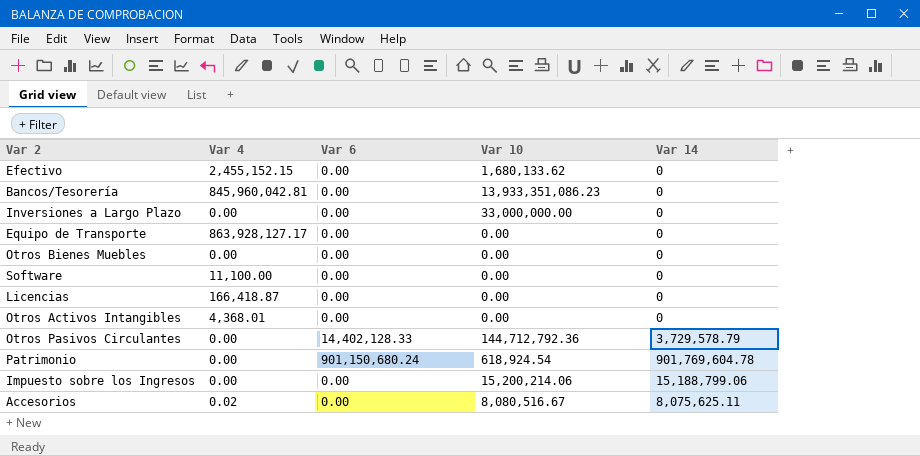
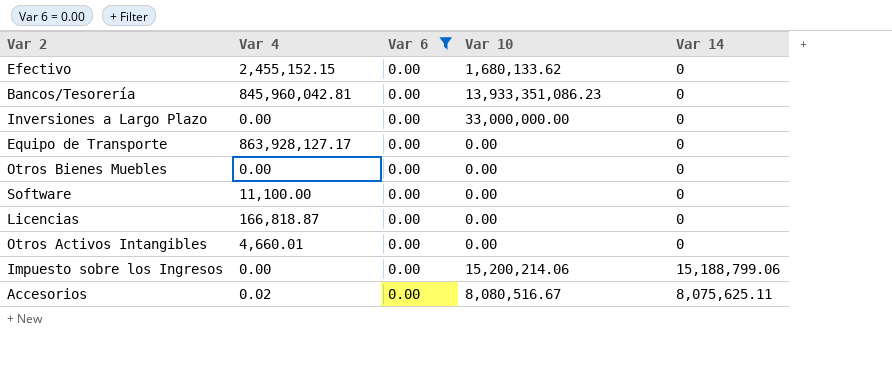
filter: none -> Var 6 = 0.00
Licencias | Var 4: 166,418.87 -> 166,818.87
Otros Activos Intangibles | Var 4: 4,368.01 -> 4,660.01

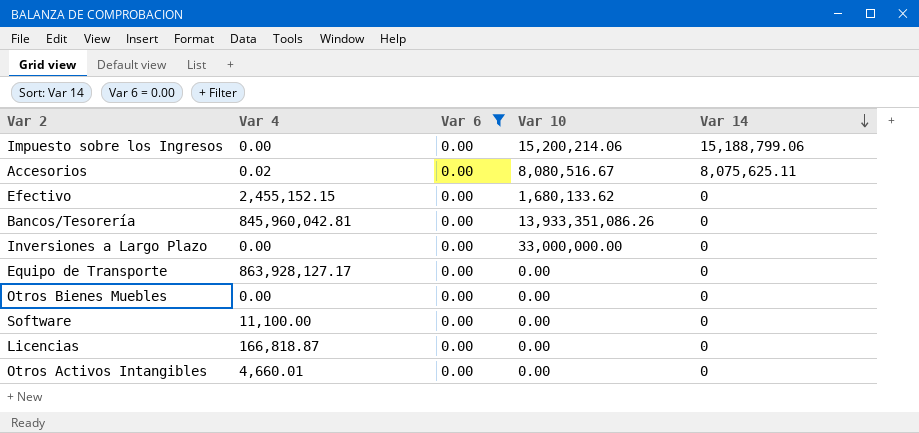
row order: none -> Var 14 descending
Bancos/Tesorería | Var 10: 13,933,351,086.23 -> 13,933,351,086.26

